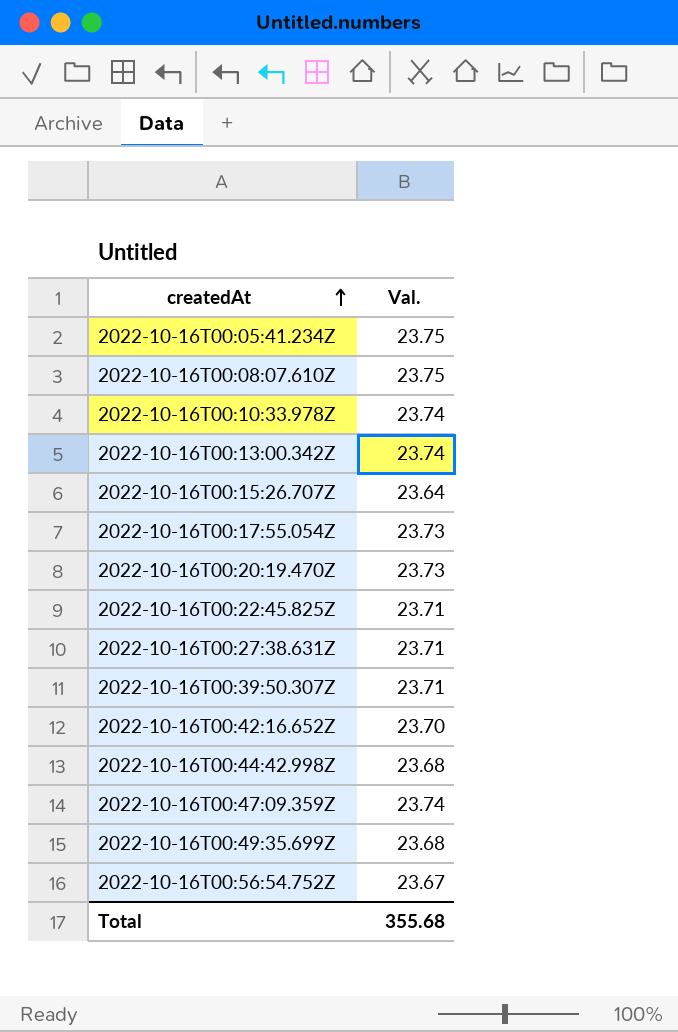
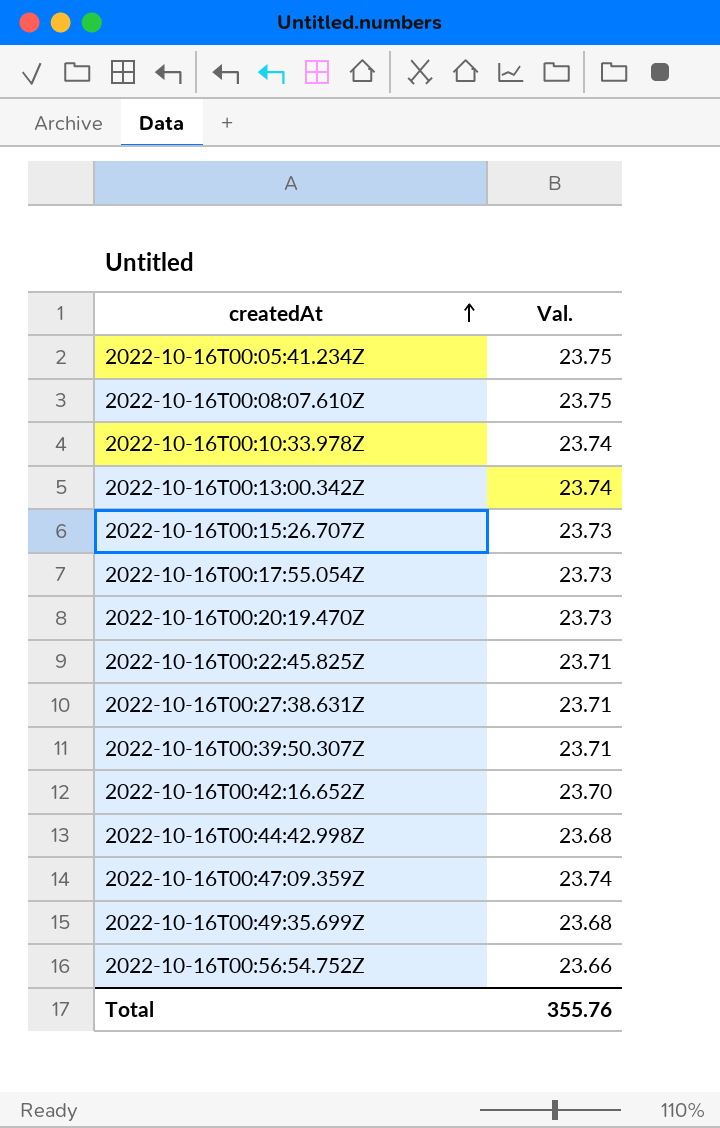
2022-10-16T00:15:26.707Z | Val.: 23.64 -> 23.73
2022-10-16T00:56:54.752Z | Val.: 23.67 -> 23.66
Total | Val.: 355.68 -> 355.76

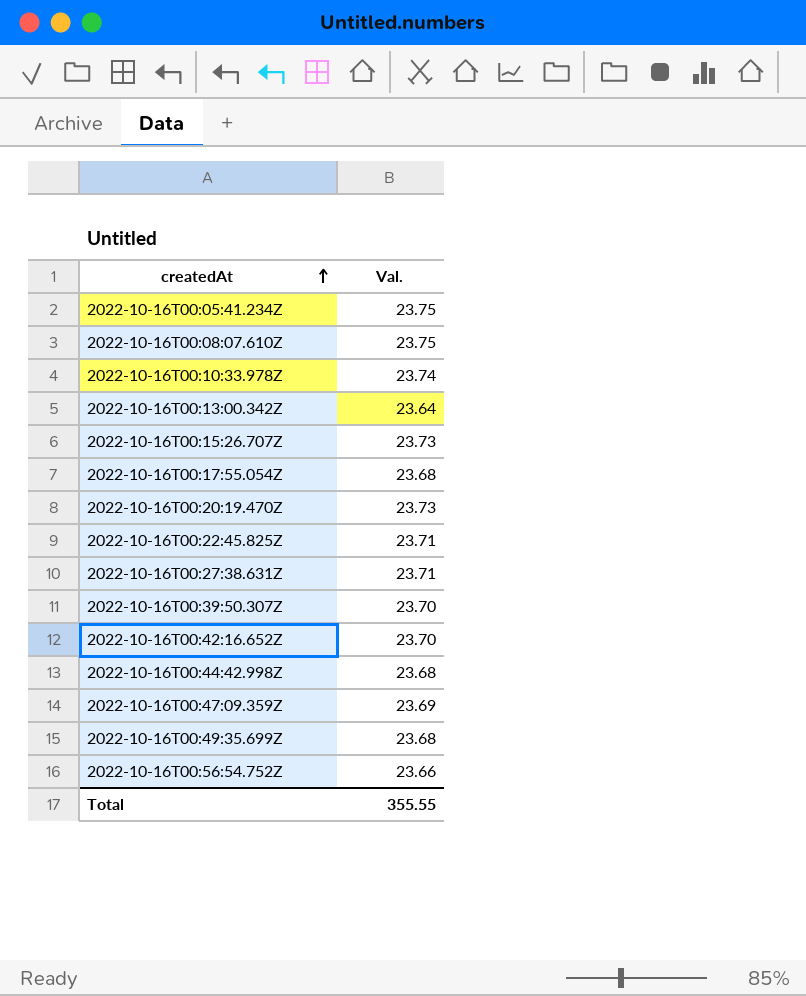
2022-10-16T00:13:00.342Z | Val.: 23.74 -> 23.64
2022-10-16T00:17:55.054Z | Val.: 23.73 -> 23.68
2022-10-16T00:39:50.307Z | Val.: 23.71 -> 23.70
2022-10-16T00:47:09.359Z | Val.: 23.74 -> 23.69
Total | Val.: 355.76 -> 355.55

